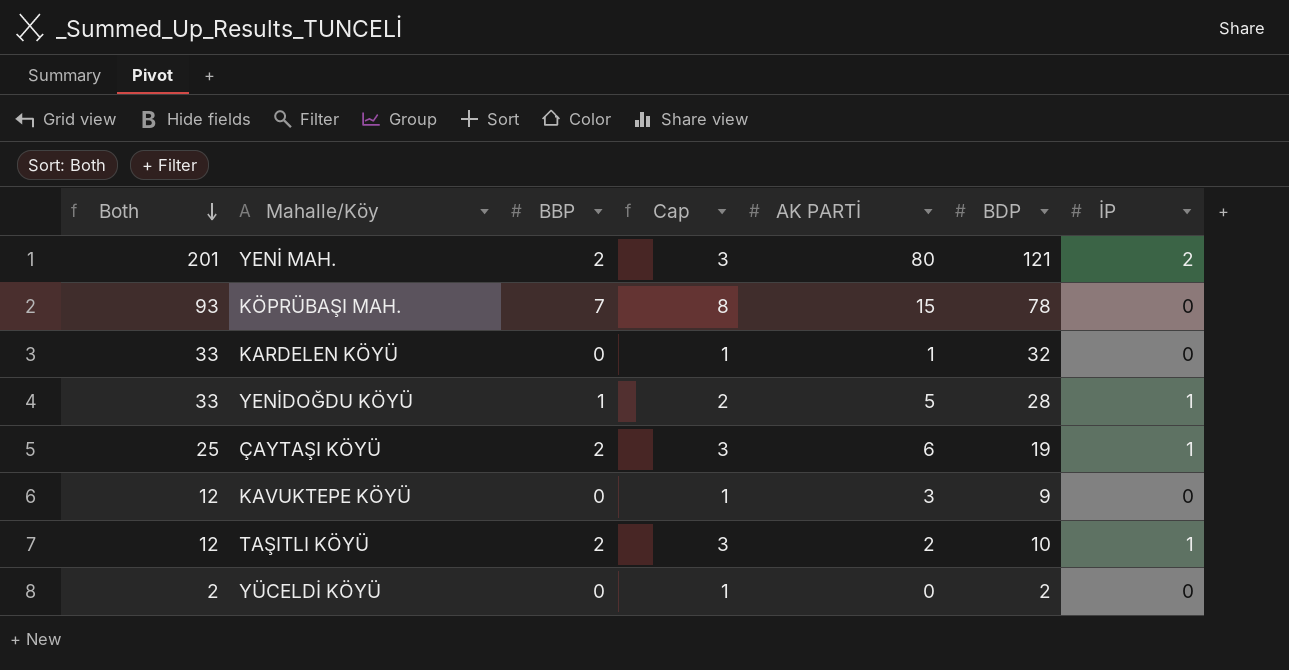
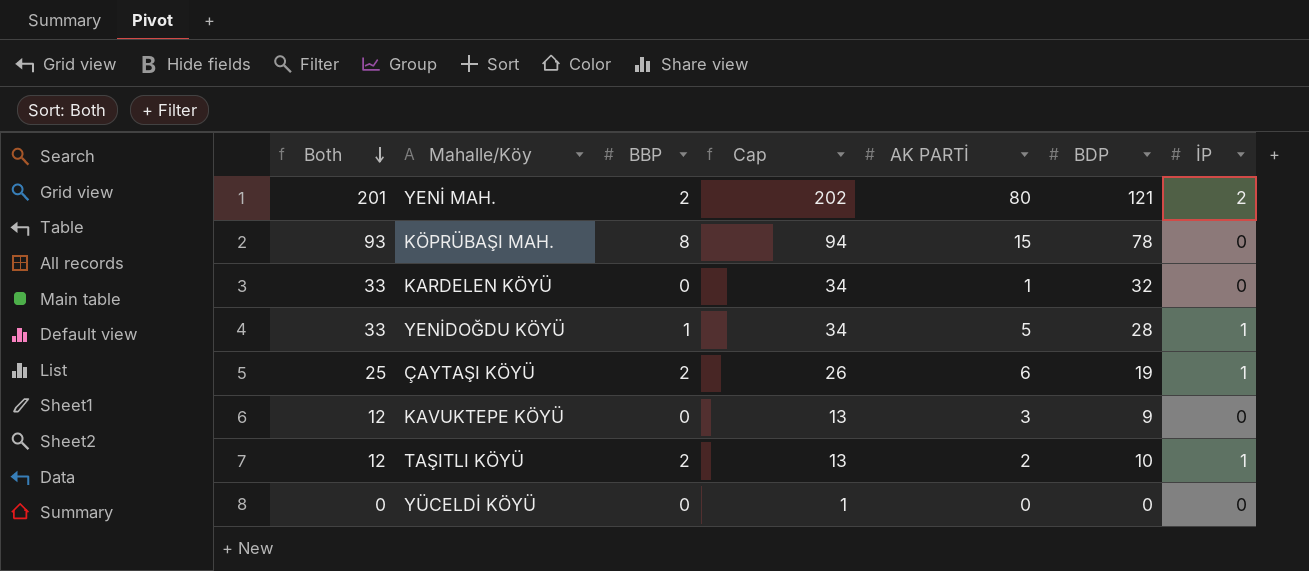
column Cap | formula: [BBP] + 1 -> [Both] + 1
KÖPRÜBAŞI MAH. | BBP: 7 -> 8
YÜCELDİ KÖYÜ | Both: 2 -> 0
YÜCELDİ KÖYÜ | BDP: 2 -> 0

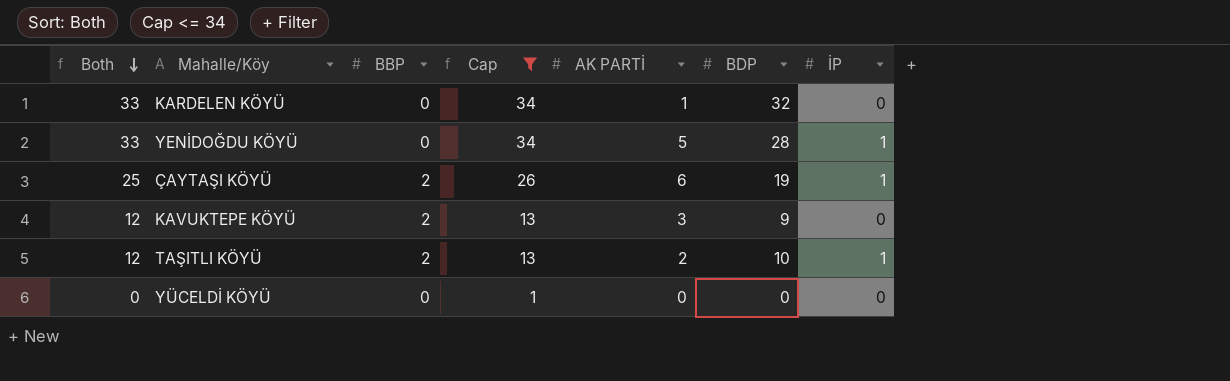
filter: none -> Cap <= 34
YENİDOĞDU KÖYÜ | BBP: 1 -> 0
KAVUKTEPE KÖYÜ | BBP: 0 -> 2

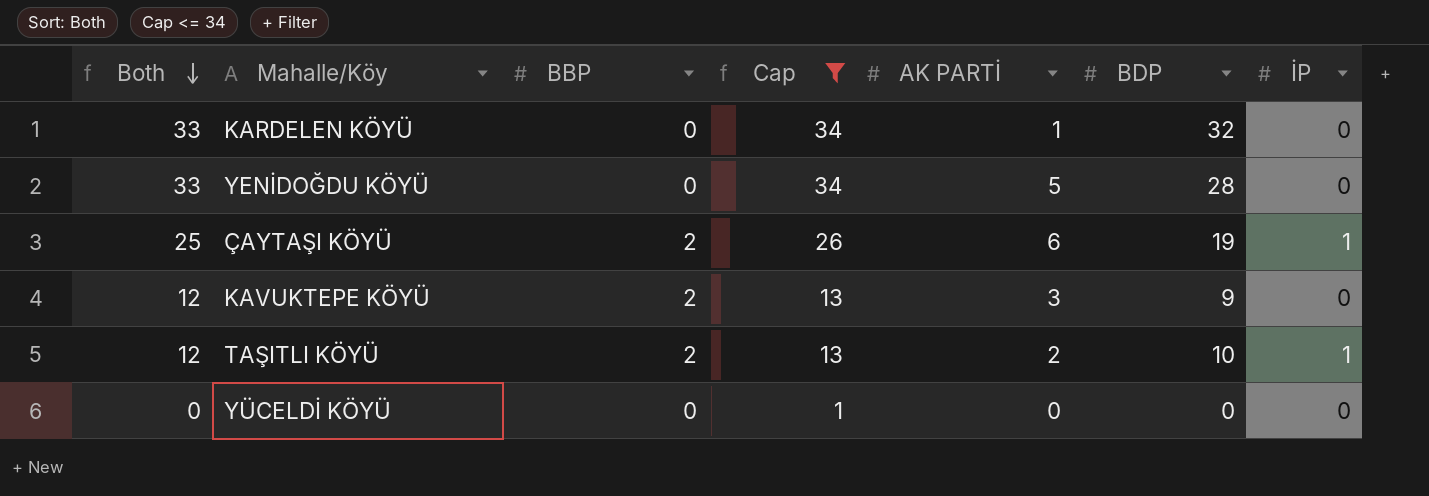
YENİDOĞDU KÖYÜ | İP: 1 -> 0

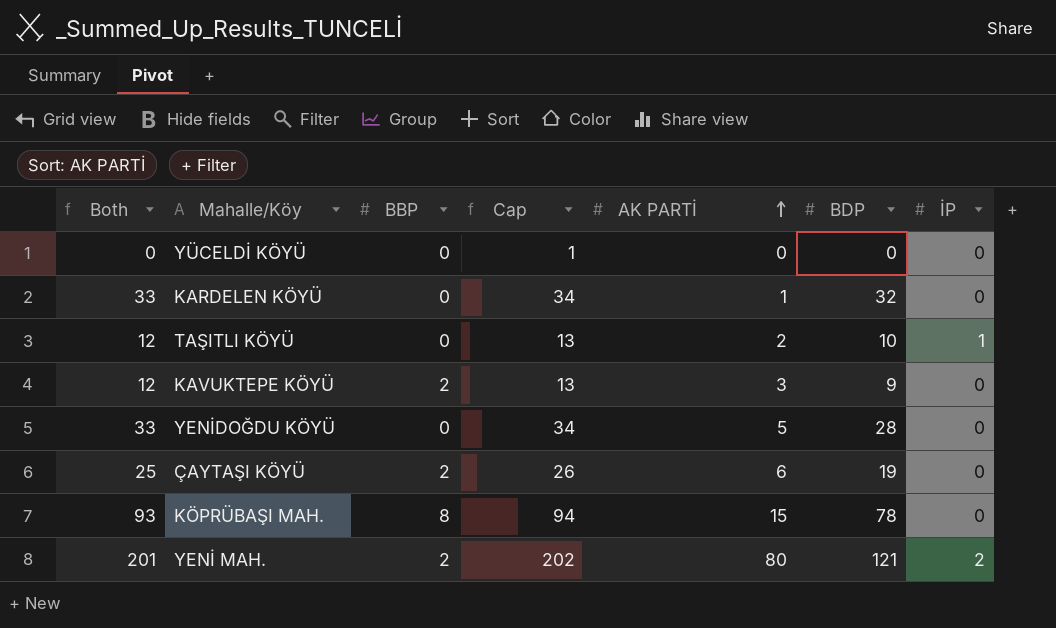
filter: Cap <= 34 -> none
row order: Both descending -> AK PARTİ ascending
TAŞITLI KÖYÜ | BBP: 2 -> 0
ÇAYTAŞI KÖYÜ | İP: 1 -> 0

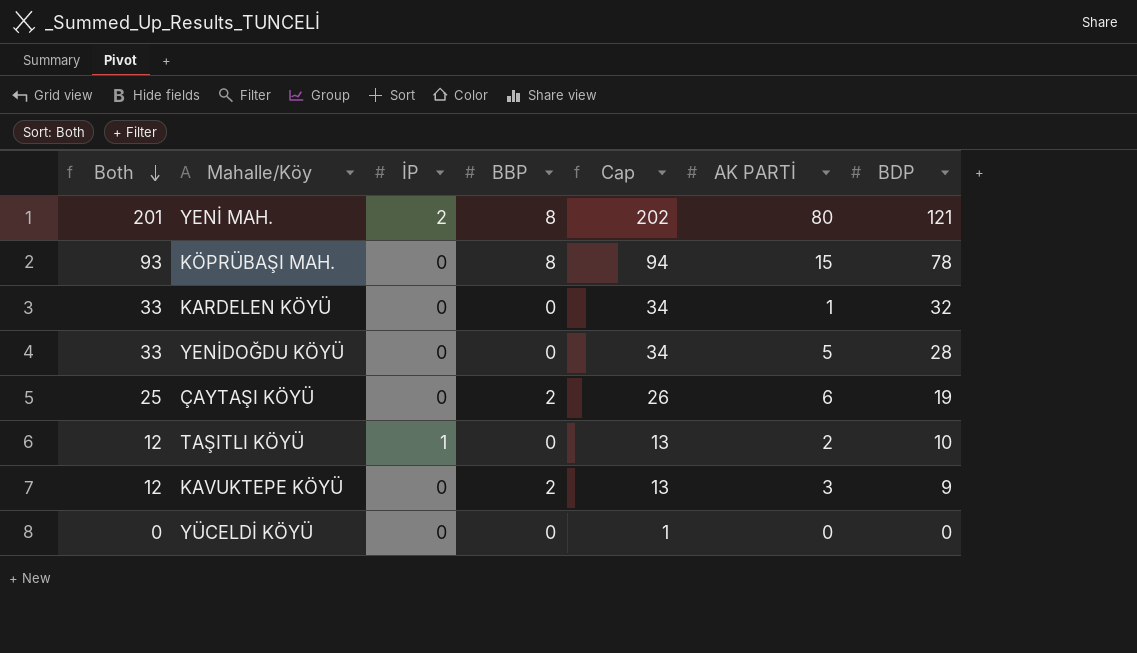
row order: AK PARTİ ascending -> Both descending
column İP | position: 7 -> 3
YENİ MAH. | BBP: 2 -> 8

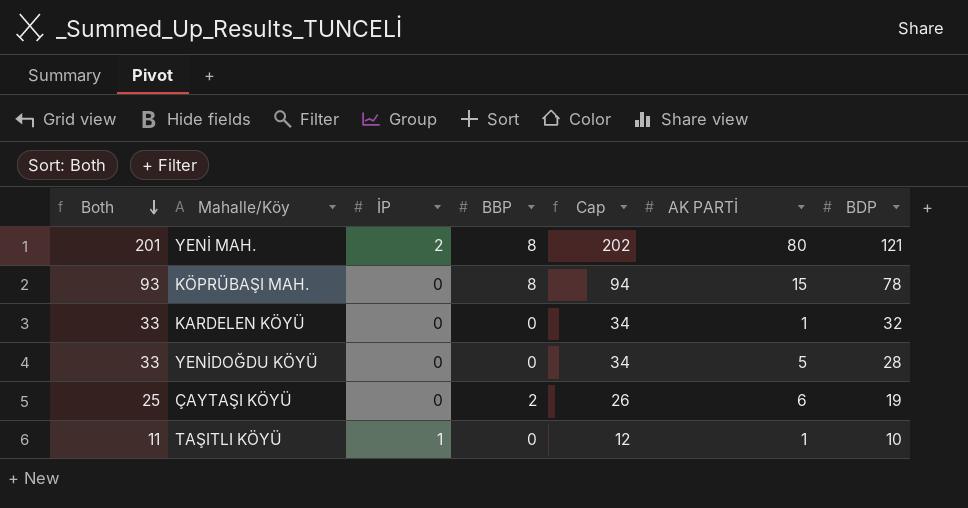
row KAVUKTEPE KÖYÜ: 12 | 0 | 2 | 13 | 3 | 9 -> none
row YÜCELDİ KÖYÜ: 0 | 0 | 0 | 1 | 0 | 0 -> none
TAŞITLI KÖYÜ | Both: 12 -> 11
TAŞITLI KÖYÜ | Cap: 13 -> 12
TAŞITLI KÖYÜ | AK PARTİ: 2 -> 1

